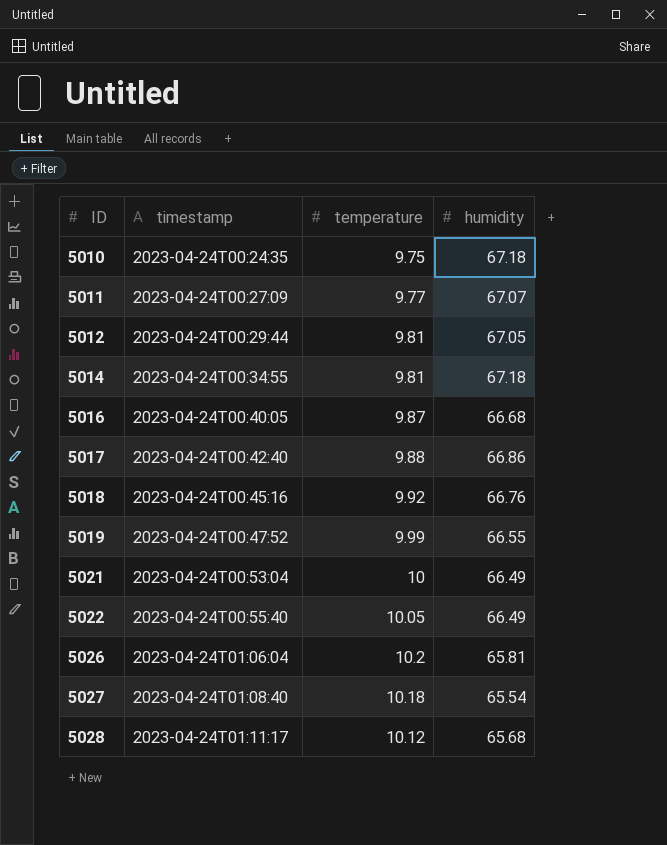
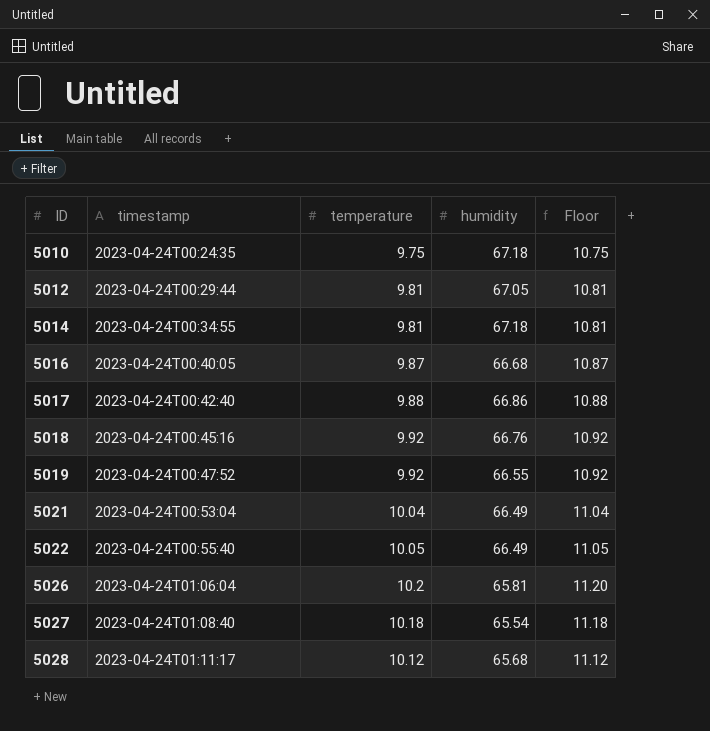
column Floor | formula: none -> [temperature] + 1
row 5011: 2023-04-24T00:27:09 | 9.77 | 67.07 -> none
5019 | temperature: 9.99 -> 9.92
5021 | temperature: 10 -> 10.04

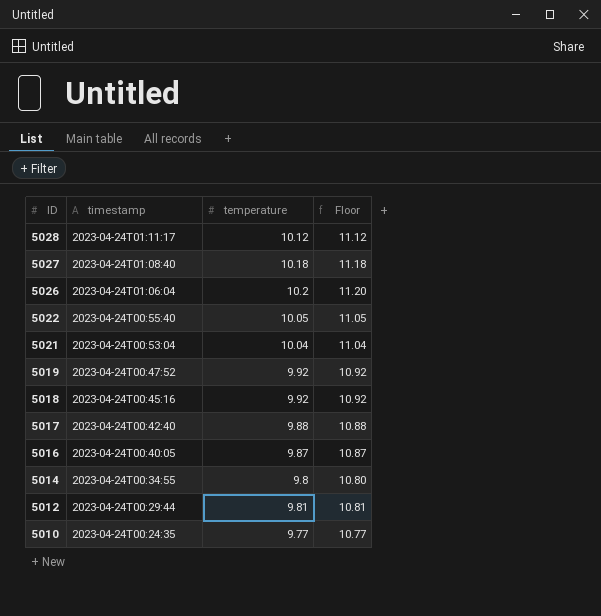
row order: ID ascending -> ID descending
column humidity | position: 4 -> none
5014 | temperature: 9.81 -> 9.8
5014 | Floor: 10.81 -> 10.80
5010 | temperature: 9.75 -> 9.77
5010 | Floor: 10.75 -> 10.77

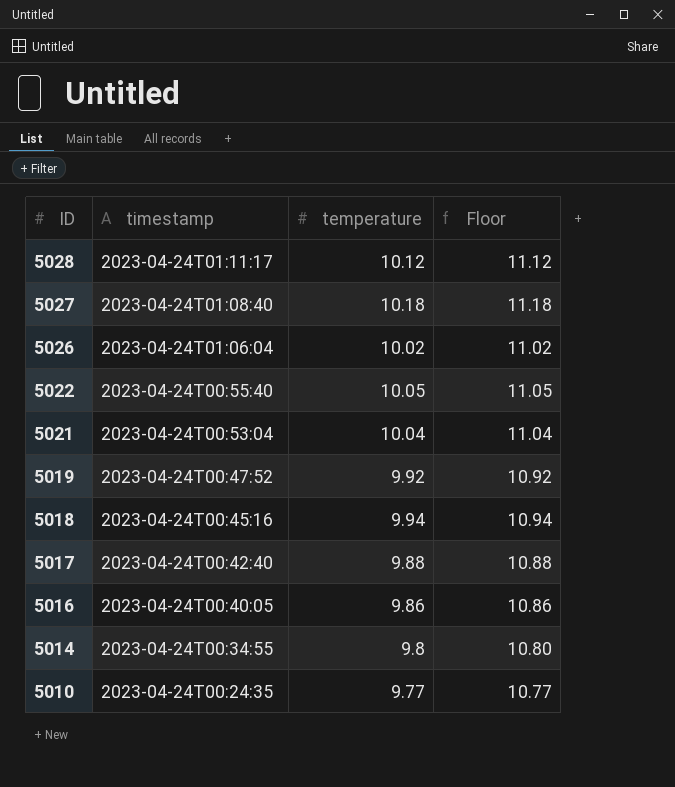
row 5012: 2023-04-24T00:29:44 | 9.81 | 10.81 -> none
5026 | temperature: 10.2 -> 10.02
5026 | Floor: 11.20 -> 11.02
5018 | temperature: 9.92 -> 9.94
5018 | Floor: 10.92 -> 10.94
5016 | temperature: 9.87 -> 9.86
5016 | Floor: 10.87 -> 10.86

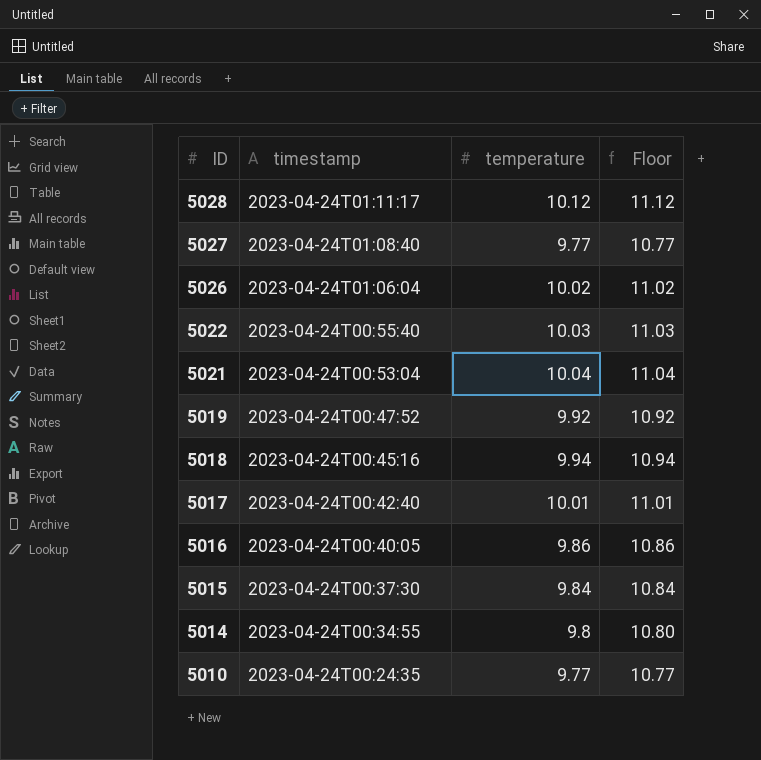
5027 | temperature: 10.18 -> 9.77
5027 | Floor: 11.18 -> 10.77
5022 | temperature: 10.05 -> 10.03
5022 | Floor: 11.05 -> 11.03
5017 | temperature: 9.88 -> 10.01
5017 | Floor: 10.88 -> 11.01
row 5015: none -> 2023-04-24T00:37:30 | 9.84 | 10.84

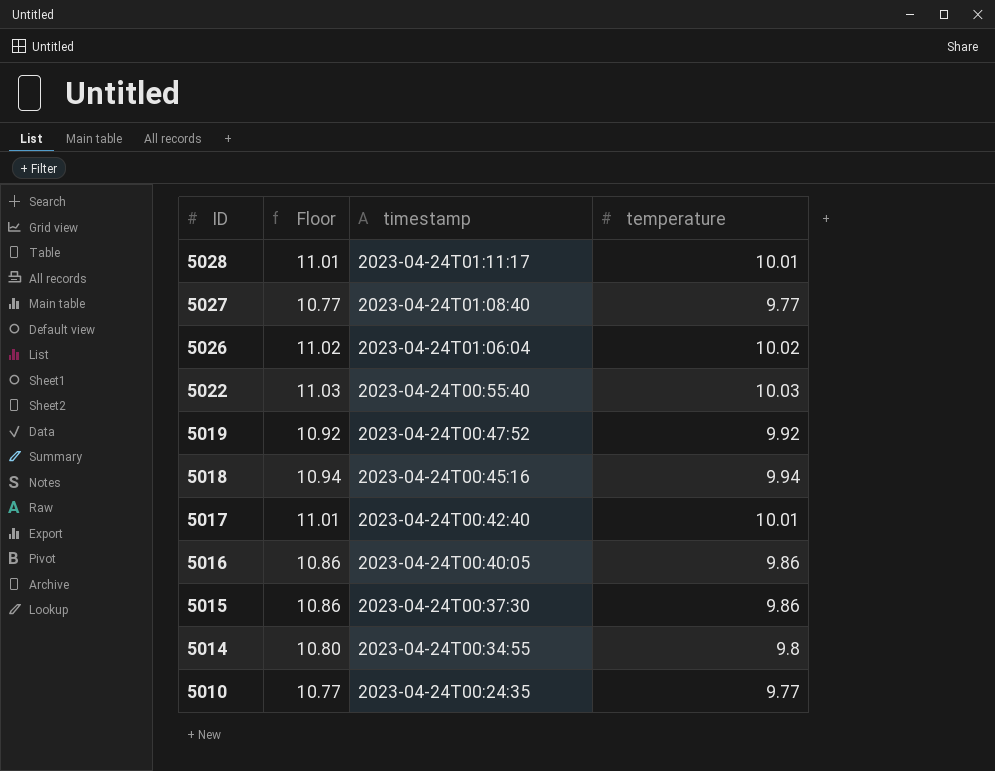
column Floor | position: 4 -> 2
row 5021: 2023-04-24T00:53:04 | 10.04 | 11.04 -> none
5028 | Floor: 11.12 -> 11.01
5028 | temperature: 10.12 -> 10.01
5015 | Floor: 10.84 -> 10.86
5015 | temperature: 9.84 -> 9.86

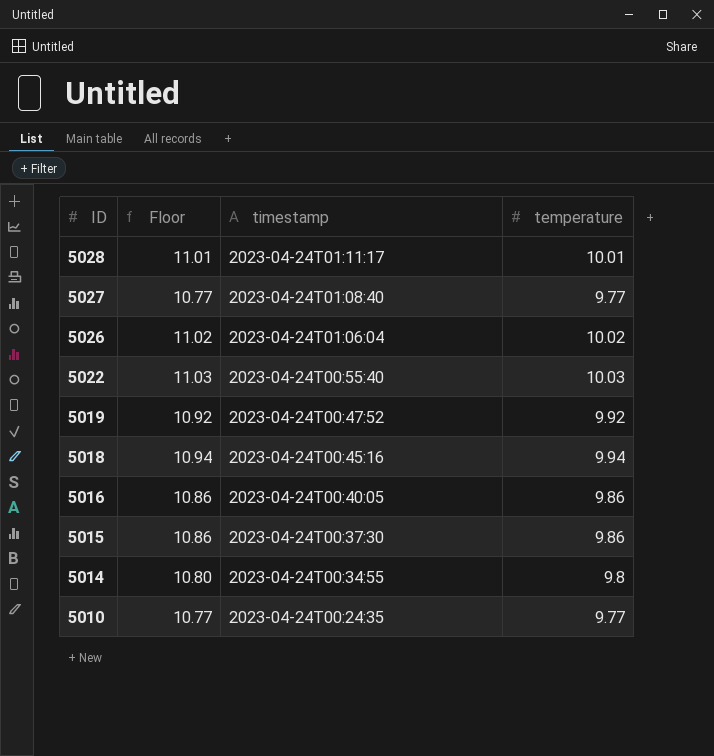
row 5017: 11.01 | 2023-04-24T00:42:40 | 10.01 -> none

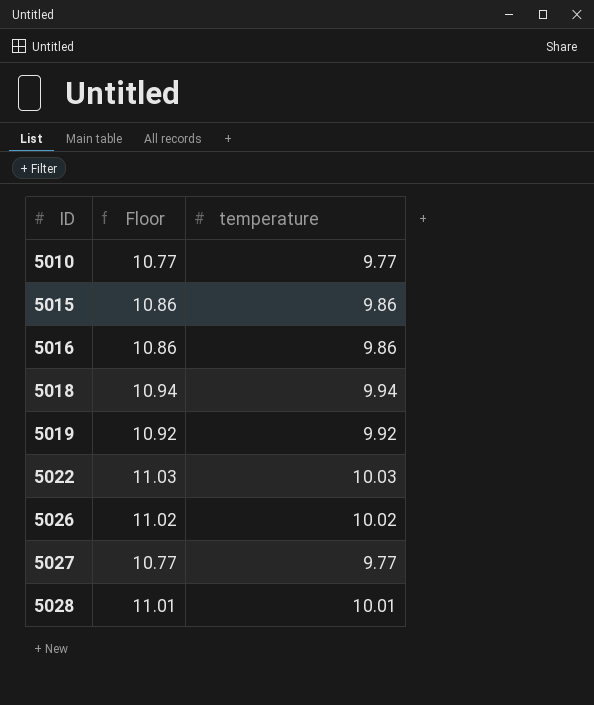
row order: ID descending -> ID ascending
column timestamp | position: 3 -> none
row 5014: 10.80 | 2023-04-24T00:34:55 | 9.8 -> none

